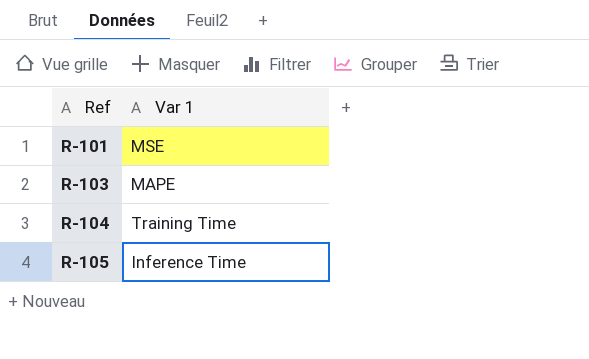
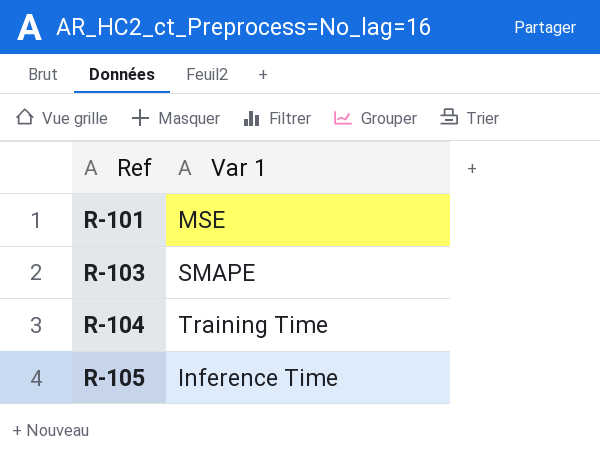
R-103 | Var 1: MAPE -> SMAPE

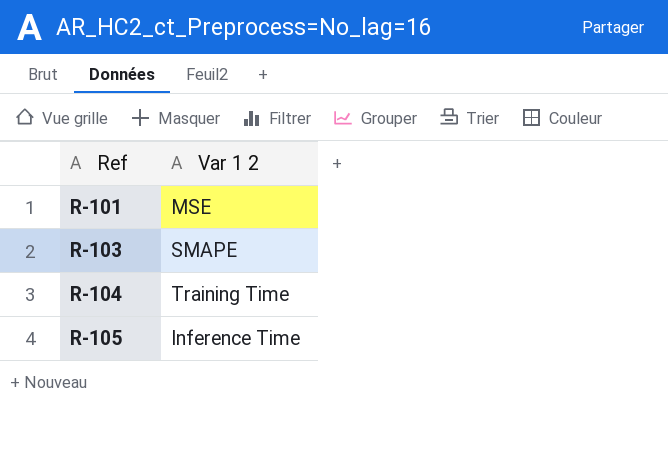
column name: Var 1 -> Var 1 2

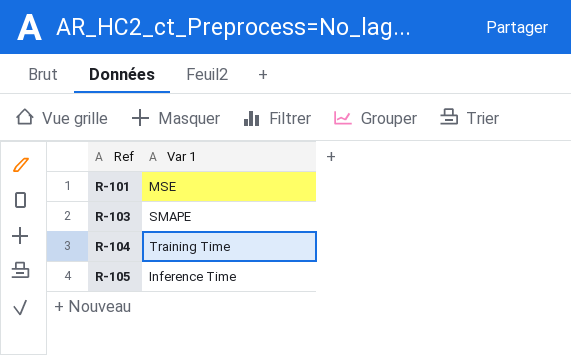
column name: Var 1 2 -> Var 1

